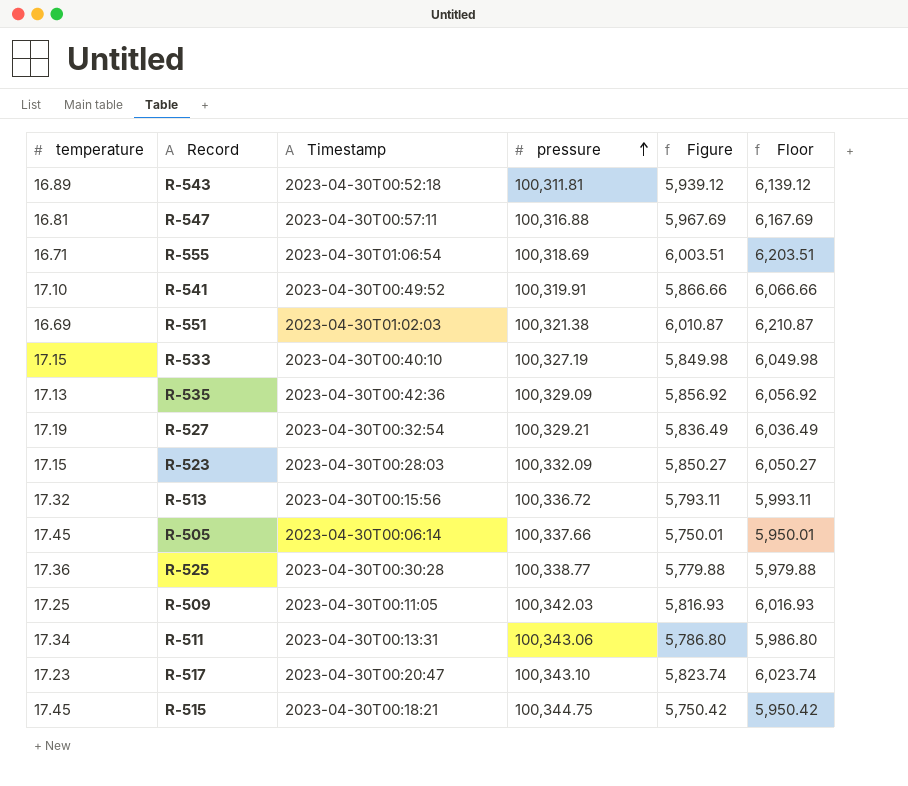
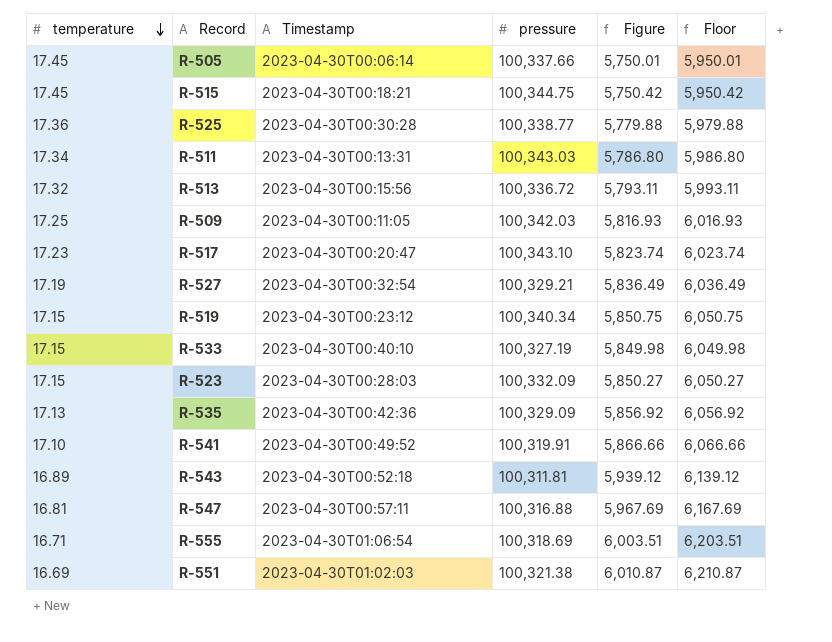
row order: pressure ascending -> temperature descending
R-511 | pressure: 100,343.06 -> 100,343.03
row R-519: none -> 17.15 | 2023-04-30T00:23:12 | 100,340.34 | 5,850.75 | 6,050.75

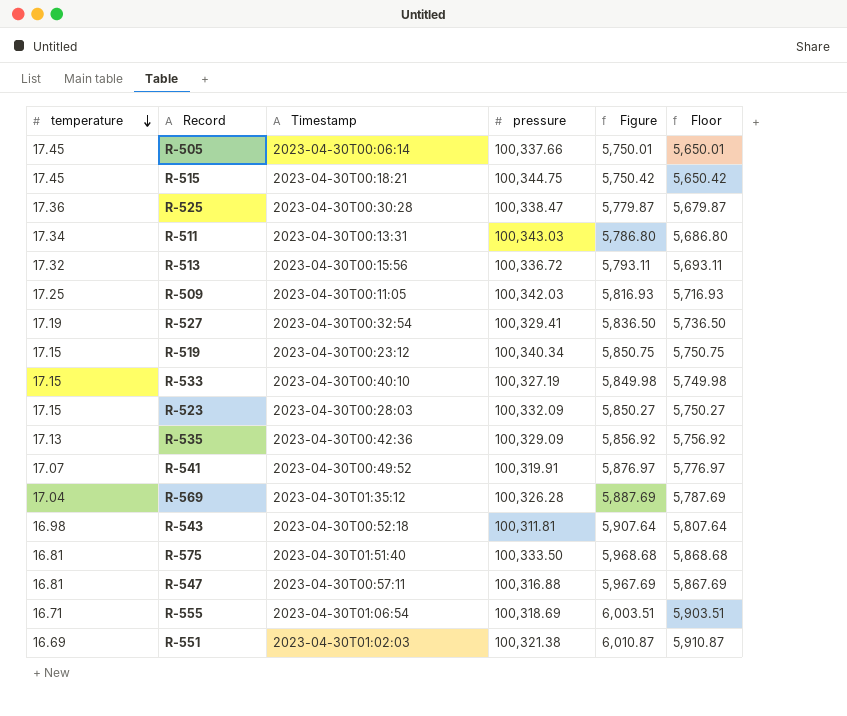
column Floor | formula: [Figure] + 200 -> [Figure] - 100
row R-517: 17.23 | 2023-04-30T00:20:47 | 100,343.10 | 5,823.74 | 6,023.74 -> none
R-525 | pressure: 100,338.77 -> 100,338.47
R-525 | Figure: 5,779.88 -> 5,779.87
R-527 | pressure: 100,329.21 -> 100,329.41
R-527 | Figure: 5,836.49 -> 5,836.50
R-541 | temperature: 17.10 -> 17.07
R-541 | Figure: 5,866.66 -> 5,876.97
row R-569: none -> 17.04 | 2023-04-30T01:35:12 | 100,326.28 | 5,887.69 | 5,787.69
R-543 | temperature: 16.89 -> 16.98
R-543 | Figure: 5,939.12 -> 5,907.64
row R-575: none -> 16.81 | 2023-04-30T01:51:40 | 100,333.50 | 5,968.68 | 5,868.68

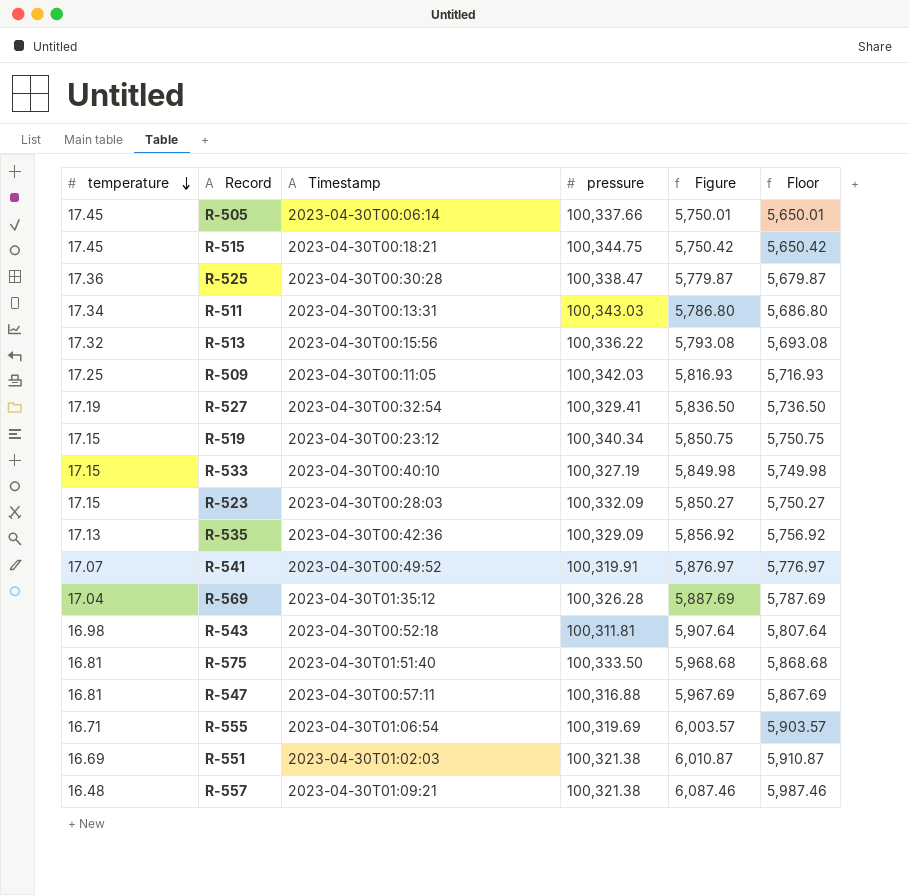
R-513 | pressure: 100,336.72 -> 100,336.22
R-513 | Figure: 5,793.11 -> 5,793.08
R-513 | Floor: 5,693.11 -> 5,693.08
R-555 | pressure: 100,318.69 -> 100,319.69
R-555 | Figure: 6,003.51 -> 6,003.57
R-555 | Floor: 5,903.51 -> 5,903.57
row R-557: none -> 16.48 | 2023-04-30T01:09:21 | 100,321.38 | 6,087.46 | 5,987.46

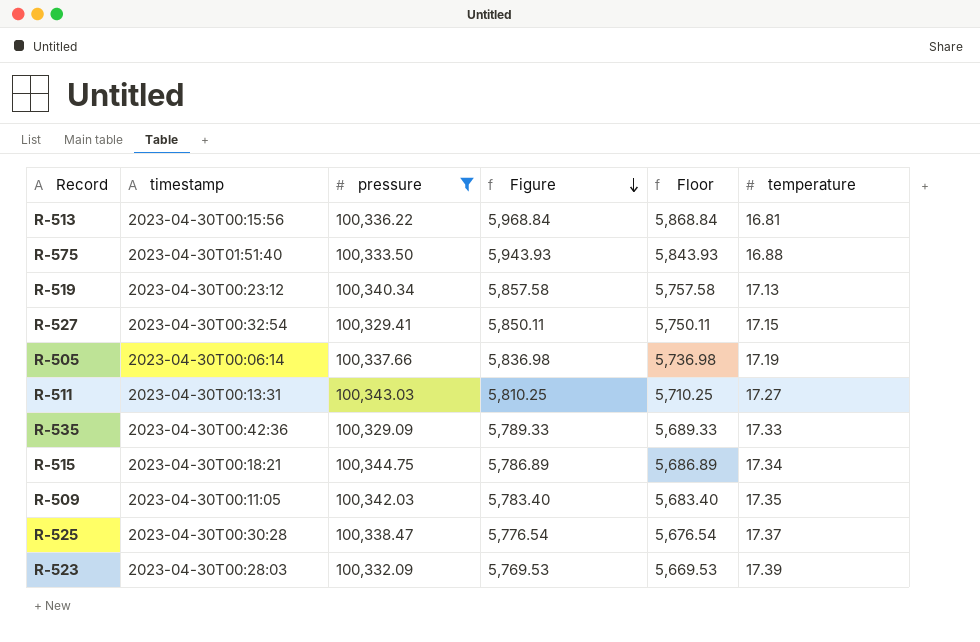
filter: none -> pressure >= 100,329.09
row order: temperature descending -> Figure descending
column name: Timestamp -> timestamp
column temperature | position: 1 -> 6
R-513 | Figure: 5,793.08 -> 5,968.84
R-513 | Floor: 5,693.08 -> 5,868.84
R-513 | temperature: 17.32 -> 16.81
R-575 | Figure: 5,968.68 -> 5,943.93
R-575 | Floor: 5,868.68 -> 5,843.93
R-575 | temperature: 16.81 -> 16.88
R-519 | Figure: 5,850.75 -> 5,857.58
R-519 | Floor: 5,750.75 -> 5,757.58
R-519 | temperature: 17.15 -> 17.13
R-527 | Figure: 5,836.50 -> 5,850.11
R-527 | Floor: 5,736.50 -> 5,750.11
R-527 | temperature: 17.19 -> 17.15
R-505 | Figure: 5,750.01 -> 5,836.98
R-505 | Floor: 5,650.01 -> 5,736.98
R-505 | temperature: 17.45 -> 17.19
R-511 | Figure: 5,786.80 -> 5,810.25
R-511 | Floor: 5,686.80 -> 5,710.25
R-511 | temperature: 17.34 -> 17.27
R-535 | Figure: 5,856.92 -> 5,789.33
R-535 | Floor: 5,756.92 -> 5,689.33
R-535 | temperature: 17.13 -> 17.33
R-515 | Figure: 5,750.42 -> 5,786.89
R-515 | Floor: 5,650.42 -> 5,686.89
R-515 | temperature: 17.45 -> 17.34
R-509 | Figure: 5,816.93 -> 5,783.40
R-509 | Floor: 5,716.93 -> 5,683.40
R-509 | temperature: 17.25 -> 17.35
R-525 | Figure: 5,779.87 -> 5,776.54
R-525 | Floor: 5,679.87 -> 5,676.54
R-525 | temperature: 17.36 -> 17.37
R-523 | Figure: 5,850.27 -> 5,769.53
R-523 | Floor: 5,750.27 -> 5,669.53
R-523 | temperature: 17.15 -> 17.39

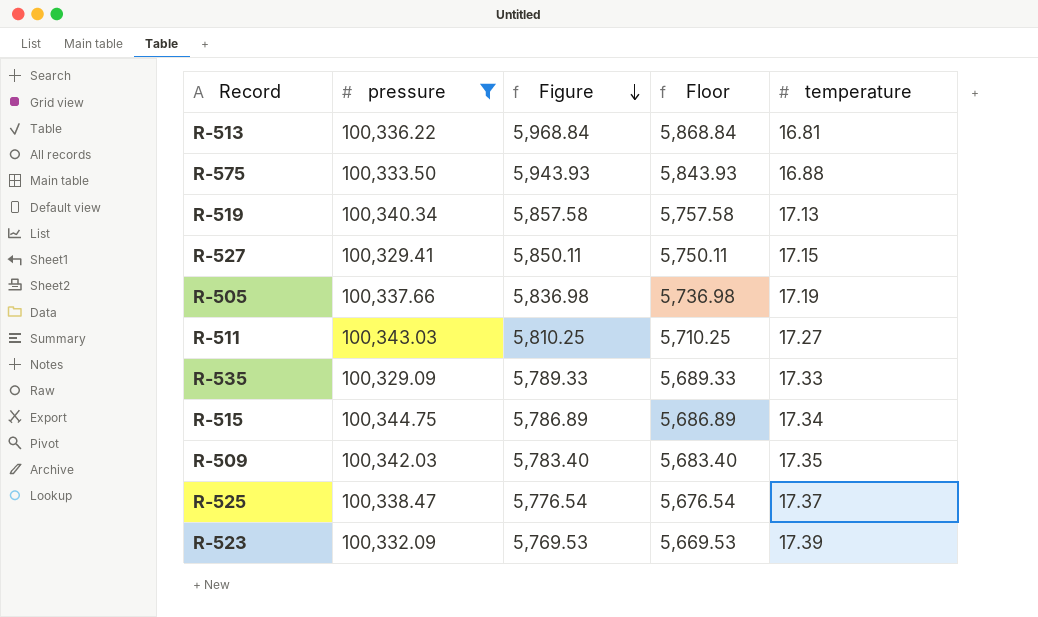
column timestamp | position: 2 -> none

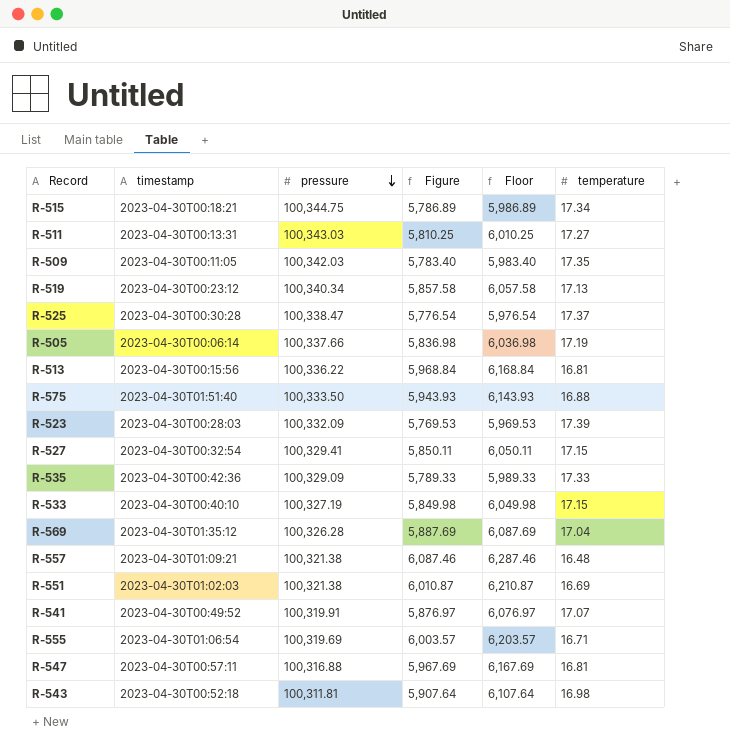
filter: pressure >= 100,329.09 -> none
row order: Figure descending -> pressure descending
column timestamp | position: none -> 2
column Floor | formula: [Figure] - 100 -> [Figure] + 200

